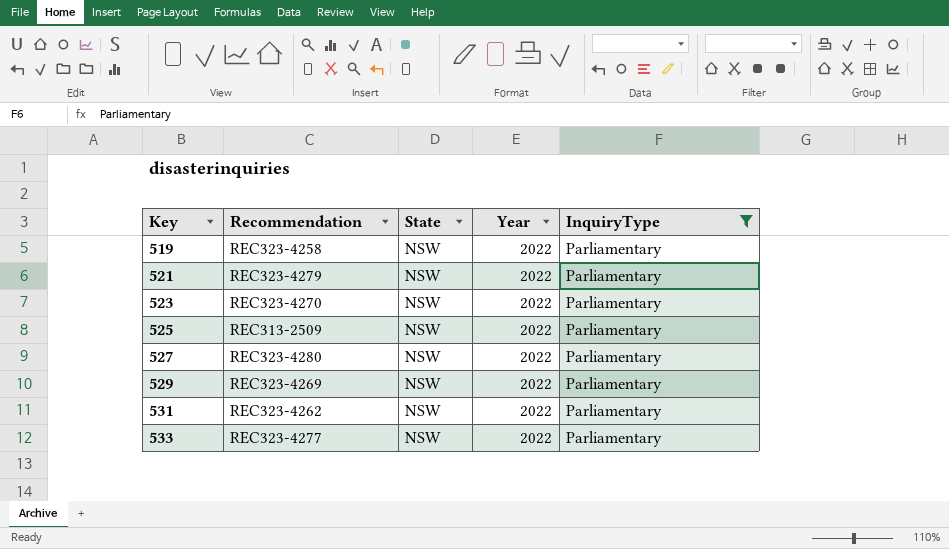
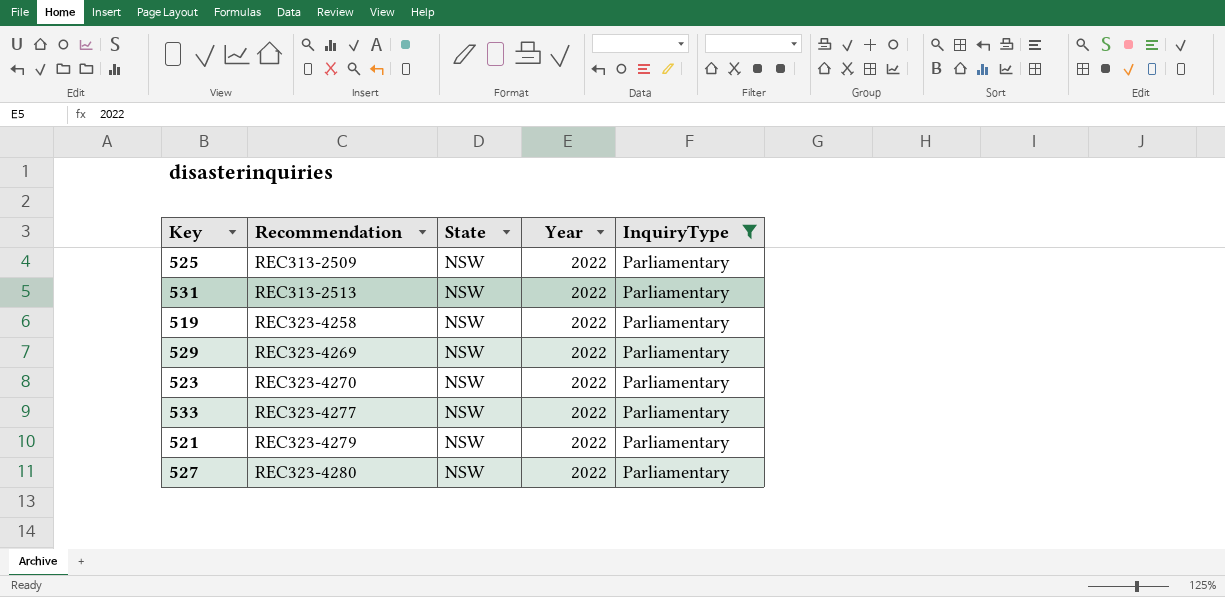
row order: Key ascending -> Recommendation ascending
531 | Recommendation: REC323-4262 -> REC313-2513

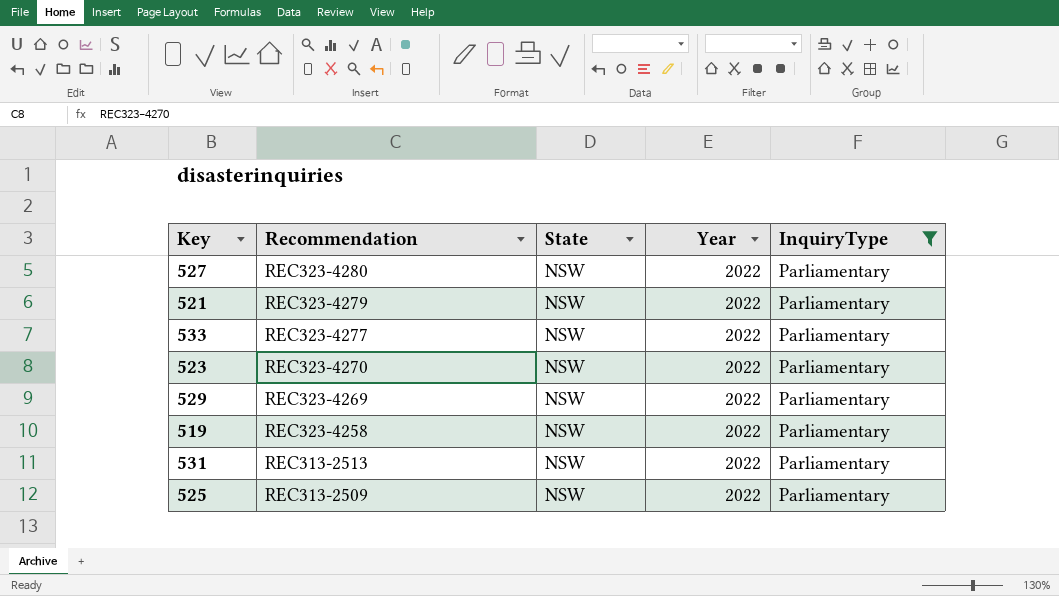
row order: Recommendation ascending -> Recommendation descending

